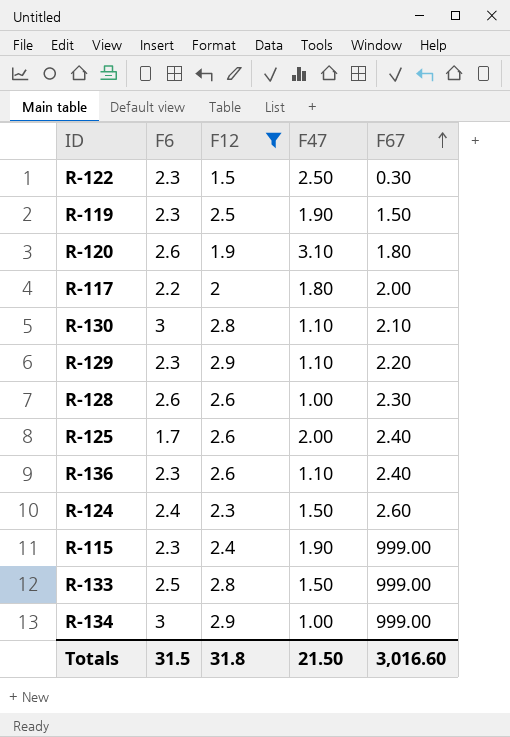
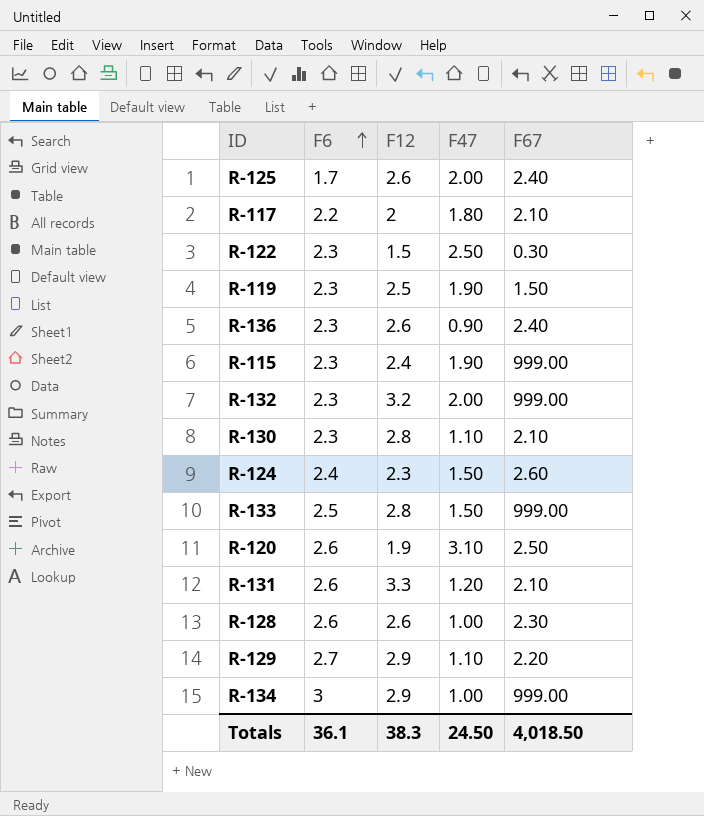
filter: F12 <= 2.9 -> none
row order: F67 ascending -> F6 ascending
R-117 | F67: 2.00 -> 2.10
R-136 | F47: 1.10 -> 0.90
R-130 | F6: 3 -> 2.3
R-120 | F67: 1.80 -> 2.50
R-129 | F6: 2.3 -> 2.7
Totals | F6: 31.5 -> 36.1
Totals | F12: 31.8 -> 38.3
Totals | F47: 21.50 -> 24.50
Totals | F67: 3,016.60 -> 4,018.50

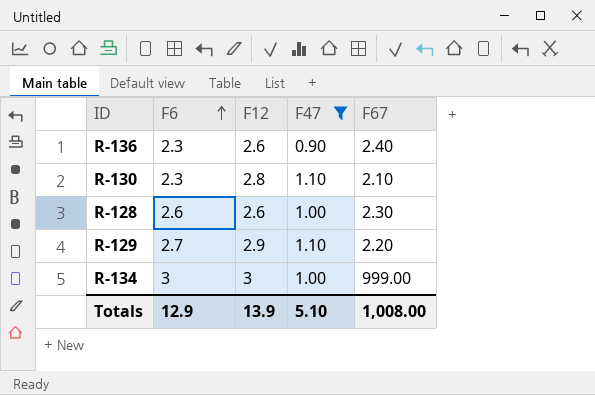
filter: none -> F47 <= 1.10
R-134 | F12: 2.9 -> 3
Totals | F6: 36.1 -> 12.9
Totals | F12: 38.3 -> 13.9
Totals | F47: 24.50 -> 5.10
Totals | F67: 4,018.50 -> 1,008.00

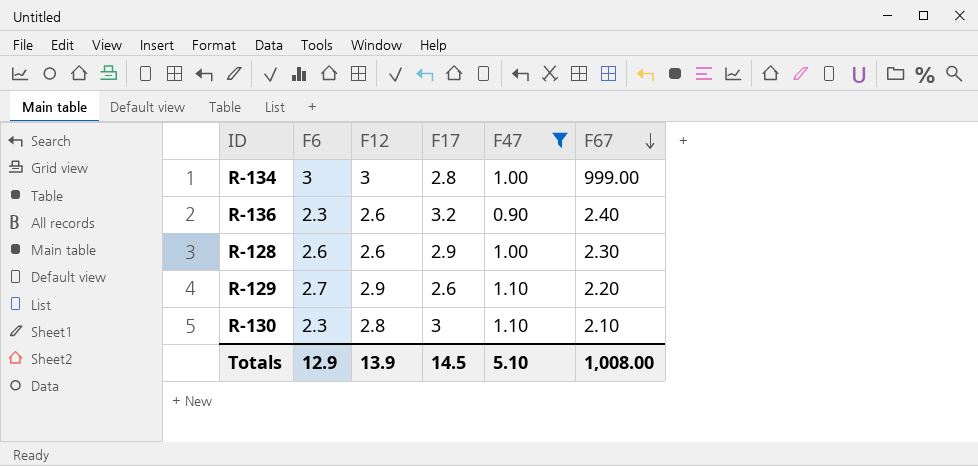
row order: F6 ascending -> F67 descending
column F17 | position: none -> 4

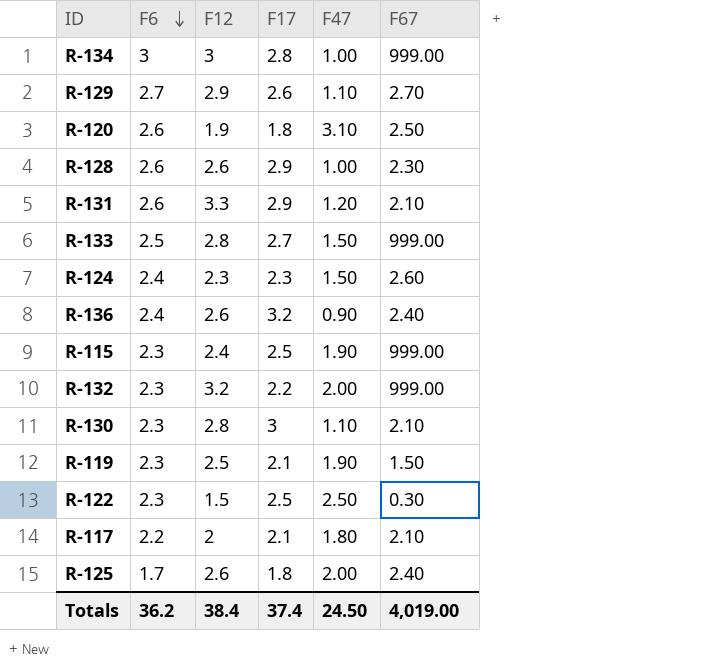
filter: F47 <= 1.10 -> none
row order: F67 descending -> F6 descending
R-129 | F67: 2.20 -> 2.70
R-136 | F6: 2.3 -> 2.4
Totals | F6: 12.9 -> 36.2
Totals | F12: 13.9 -> 38.4
Totals | F17: 14.5 -> 37.4
Totals | F47: 5.10 -> 24.50
Totals | F67: 1,008.00 -> 4,019.00

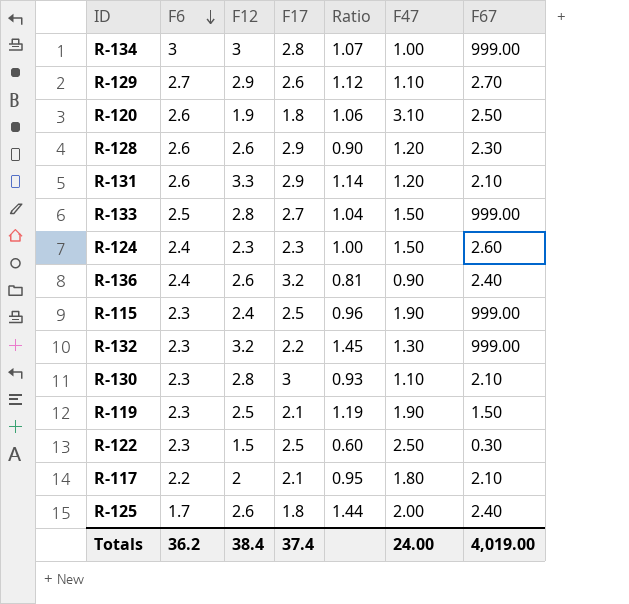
column Ratio | formula: none -> [F12] / [F17]
R-128 | F47: 1.00 -> 1.20
R-132 | F47: 2.00 -> 1.30
Totals | F47: 24.50 -> 24.00

